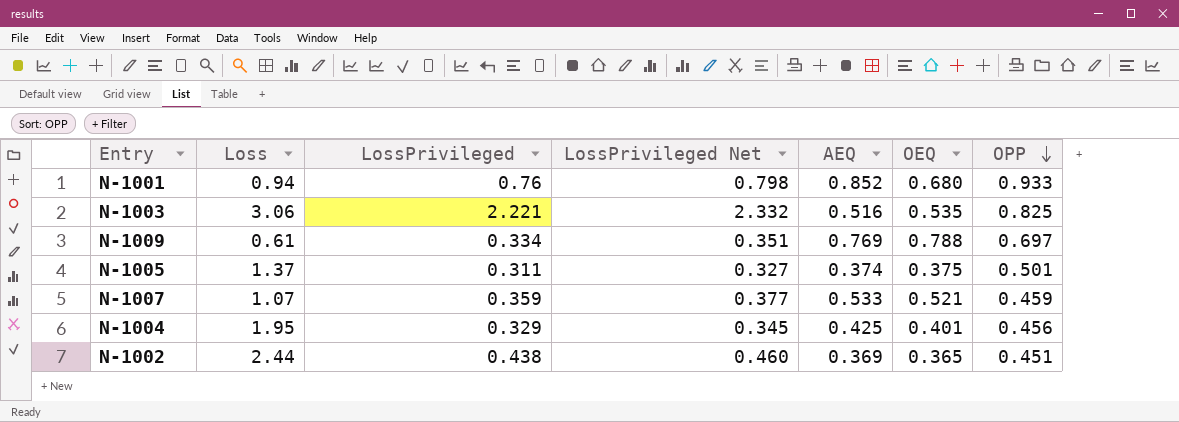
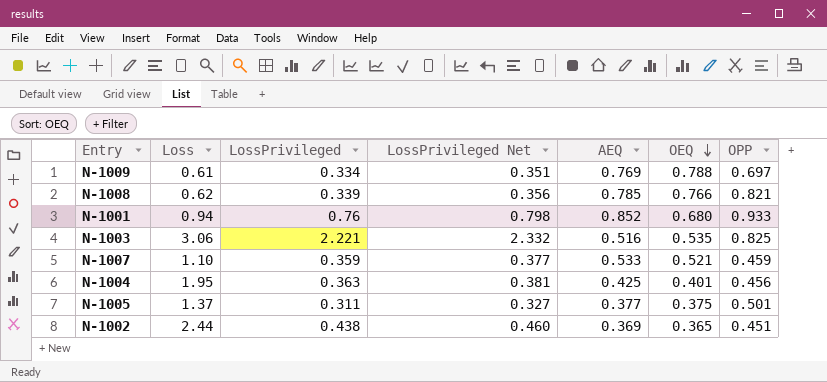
row order: OPP descending -> OEQ descending
row N-1008: none -> 0.62 | 0.339 | 0.356 | 0.785 | 0.766 | 0.821
N-1007 | Loss: 1.07 -> 1.10
N-1004 | LossPrivileged: 0.329 -> 0.363
N-1004 | LossPrivileged Net: 0.345 -> 0.381
N-1005 | AEQ: 0.374 -> 0.377

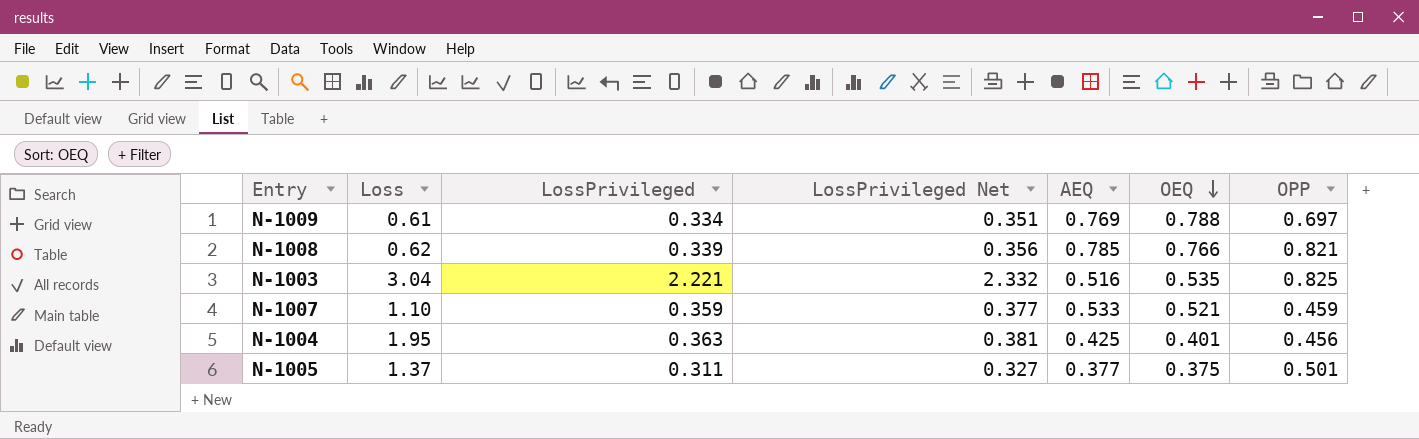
row N-1001: 0.94 | 0.76 | 0.798 | 0.852 | 0.680 | 0.933 -> none
row N-1002: 2.44 | 0.438 | 0.460 | 0.369 | 0.365 | 0.451 -> none
N-1003 | Loss: 3.06 -> 3.04

